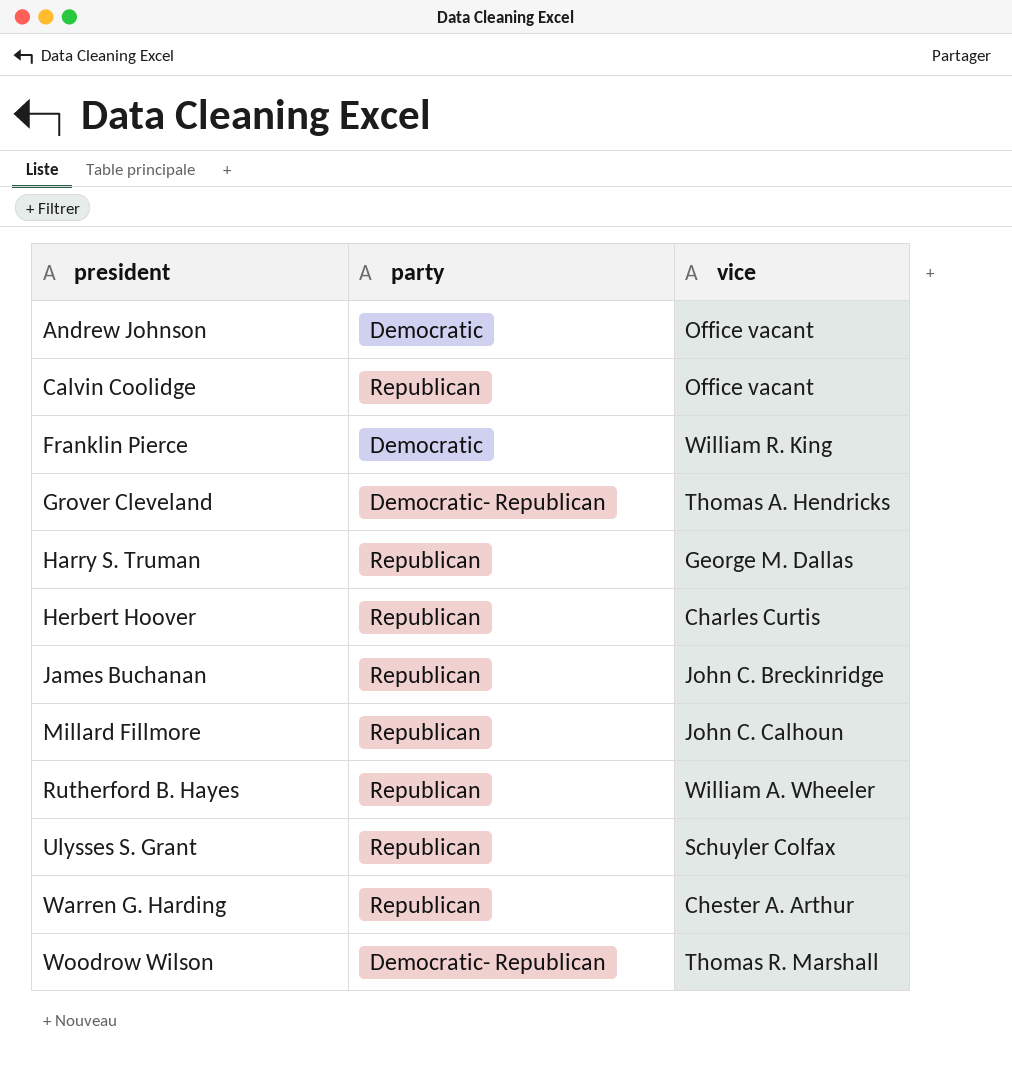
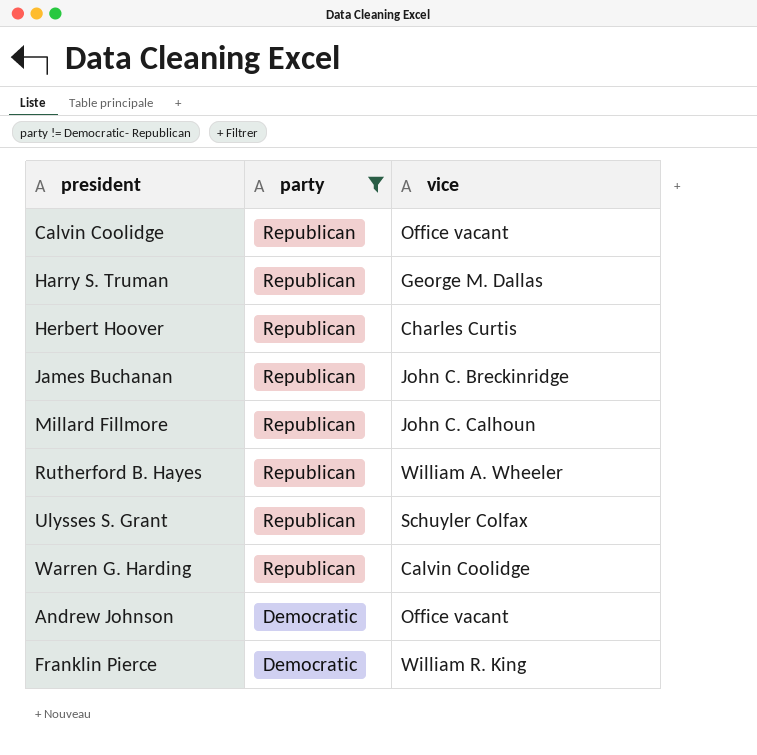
filter: none -> party != Democratic- Republican
row order: president ascending -> party descending
Warren G. Harding | vice: Chester A. Arthur -> Calvin Coolidge

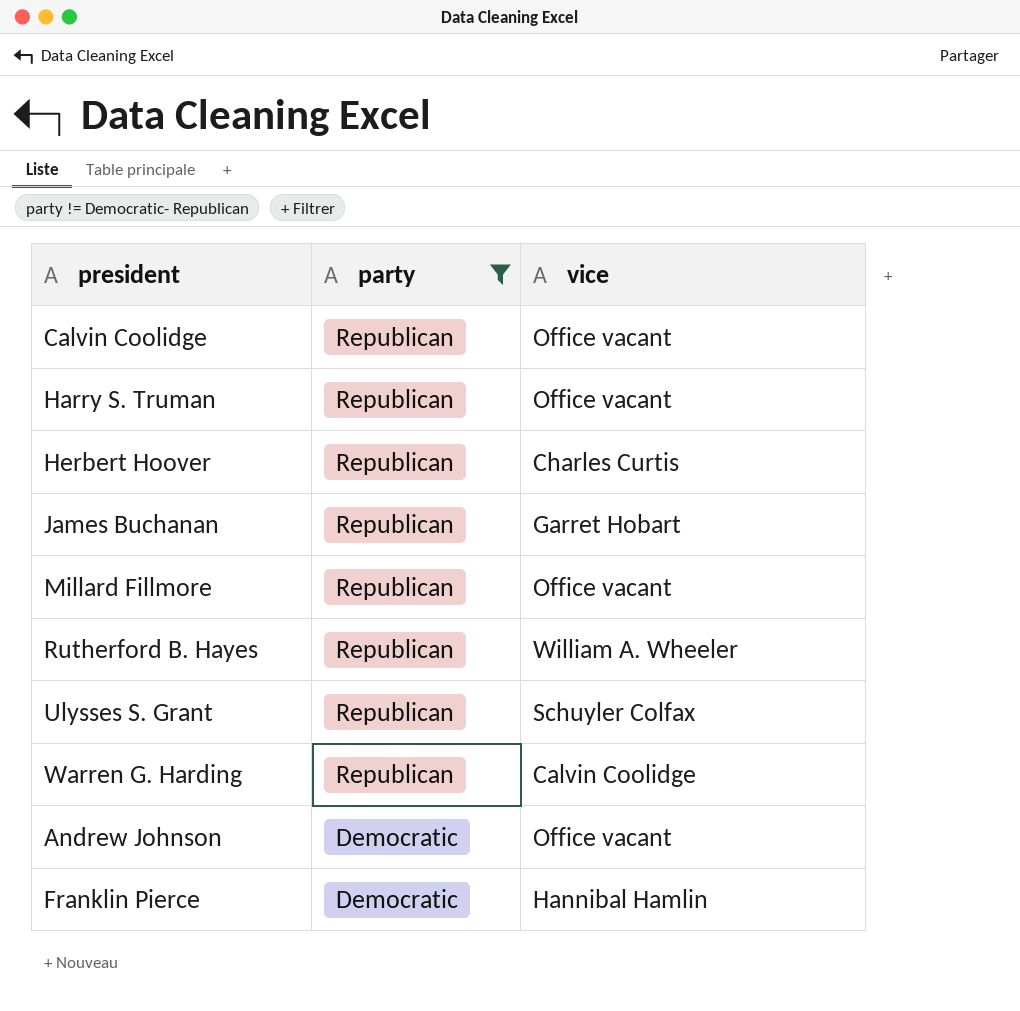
Harry S. Truman | vice: George M. Dallas -> Office vacant
James Buchanan | vice: John C. Breckinridge -> Garret Hobart
Millard Fillmore | vice: John C. Calhoun -> Office vacant
Franklin Pierce | vice: William R. King -> Hannibal Hamlin

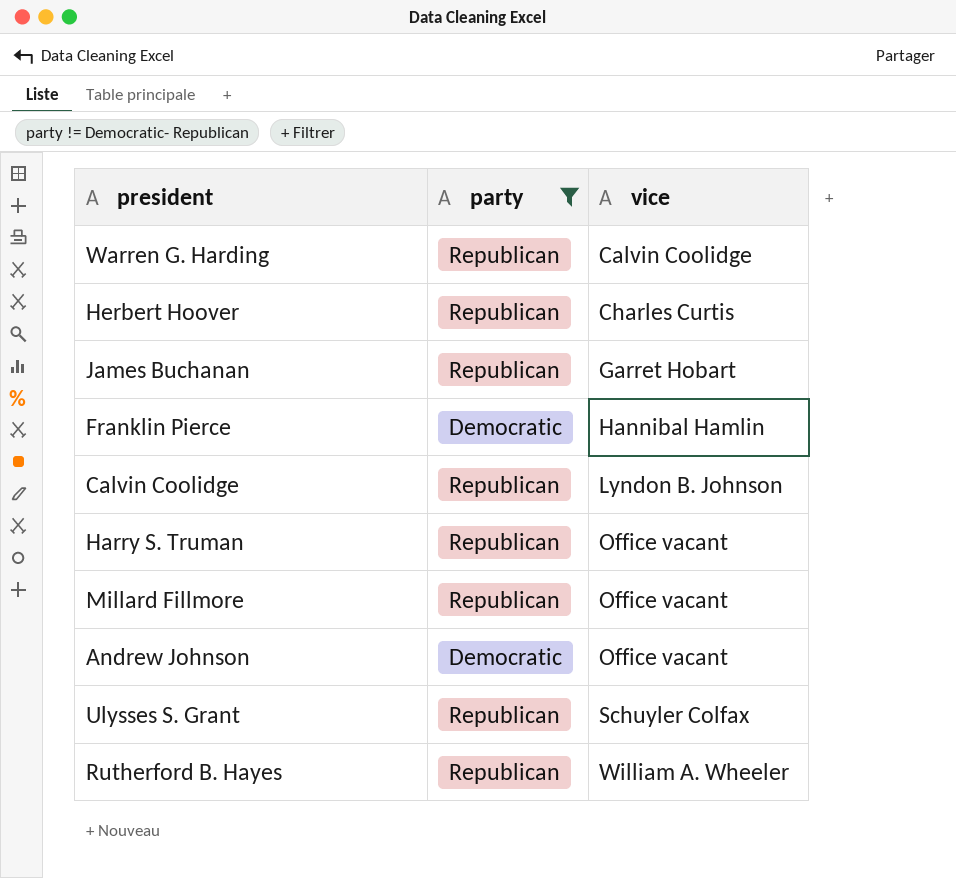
row order: party descending -> vice ascending
Calvin Coolidge | vice: Office vacant -> Lyndon B. Johnson

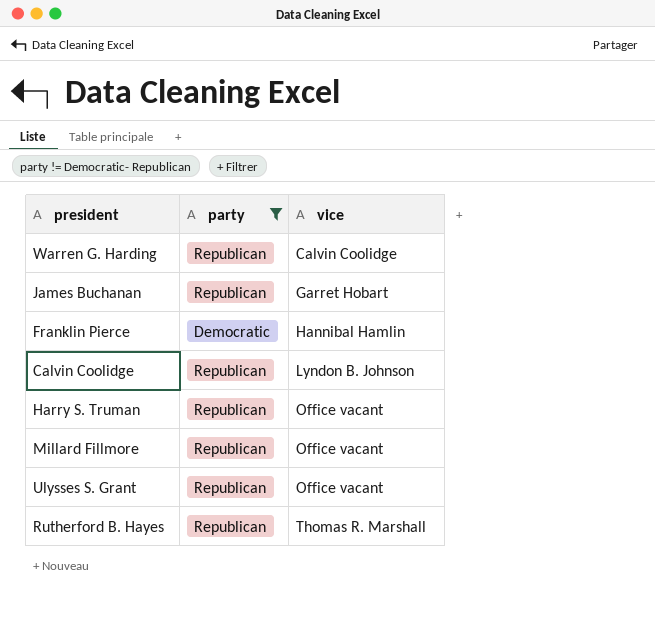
row Herbert Hoover: Republican | Charles Curtis -> none
row Andrew Johnson: Democratic | Office vacant -> none
Ulysses S. Grant | vice: Schuyler Colfax -> Office vacant
Rutherford B. Hayes | vice: William A. Wheeler -> Thomas R. Marshall

